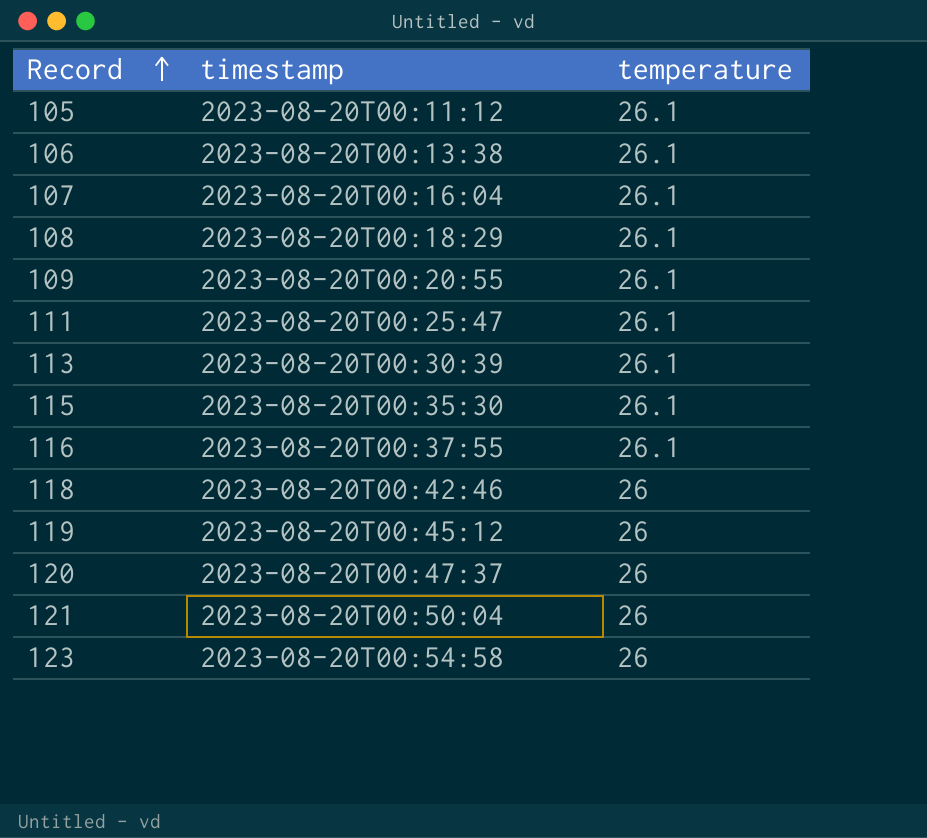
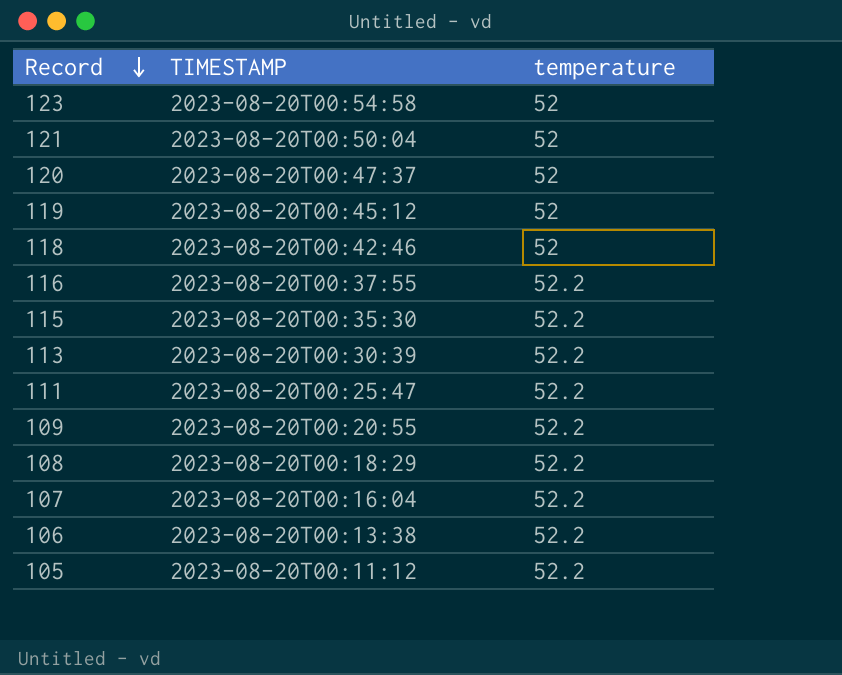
row order: Record ascending -> Record descending
column name: timestamp -> TIMESTAMP
123 | temperature: 26 -> 52
121 | temperature: 26 -> 52
120 | temperature: 26 -> 52
119 | temperature: 26 -> 52
118 | temperature: 26 -> 52
116 | temperature: 26.1 -> 52.2
115 | temperature: 26.1 -> 52.2
113 | temperature: 26.1 -> 52.2
111 | temperature: 26.1 -> 52.2
109 | temperature: 26.1 -> 52.2
108 | temperature: 26.1 -> 52.2
107 | temperature: 26.1 -> 52.2
106 | temperature: 26.1 -> 52.2
105 | temperature: 26.1 -> 52.2

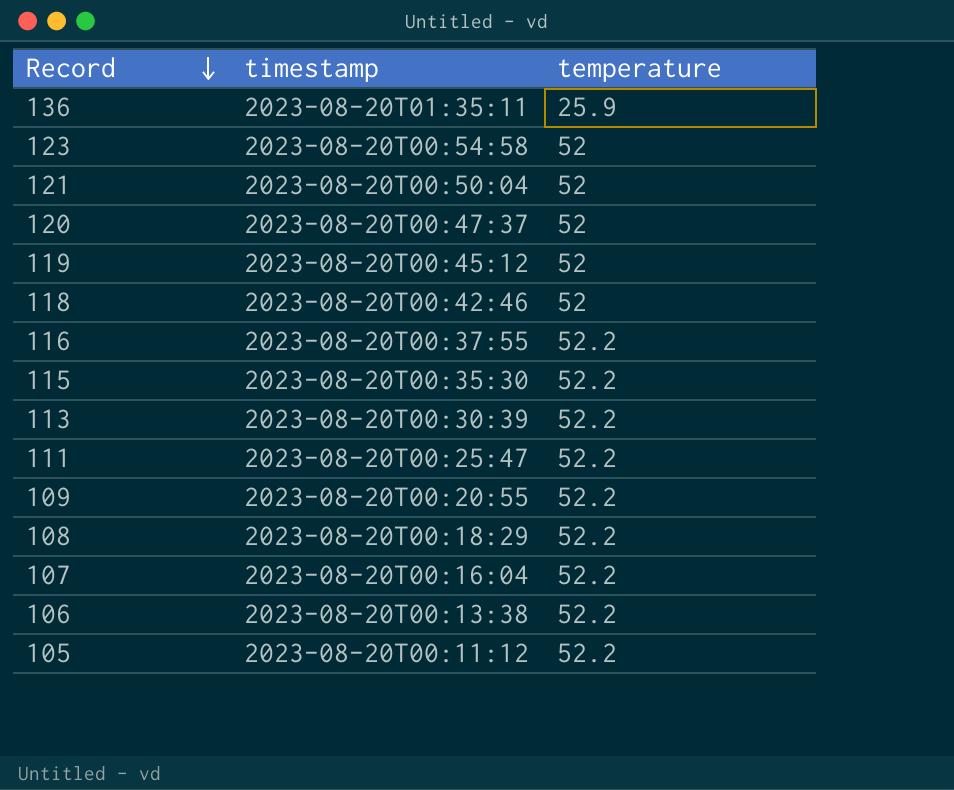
column name: TIMESTAMP -> timestamp
row 136: none -> 2023-08-20T01:35:11 | 25.9

